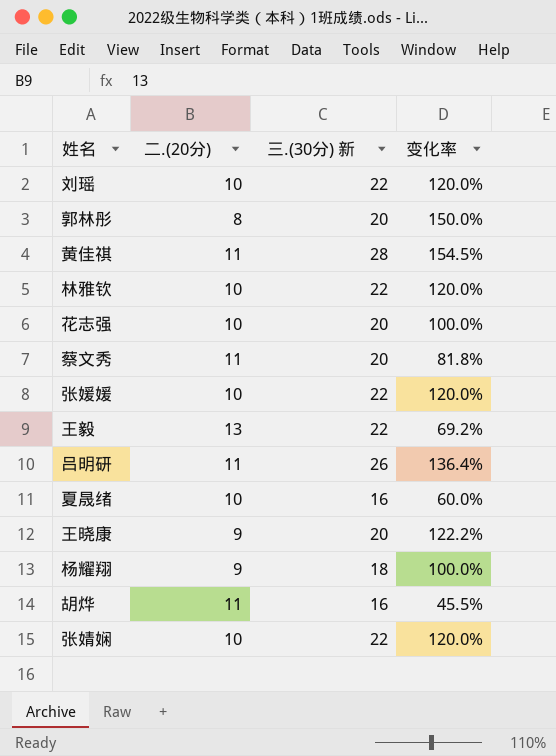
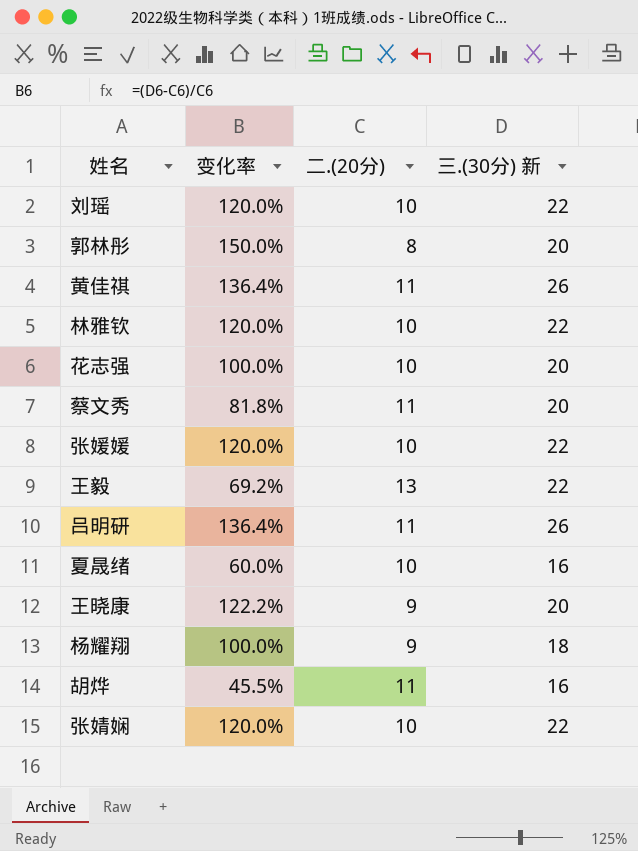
column 变化率 | position: 4 -> 2
黄佳祺 | 变化率: 154.5% -> 136.4%
黄佳祺 | 三.(30分) 新: 28 -> 26

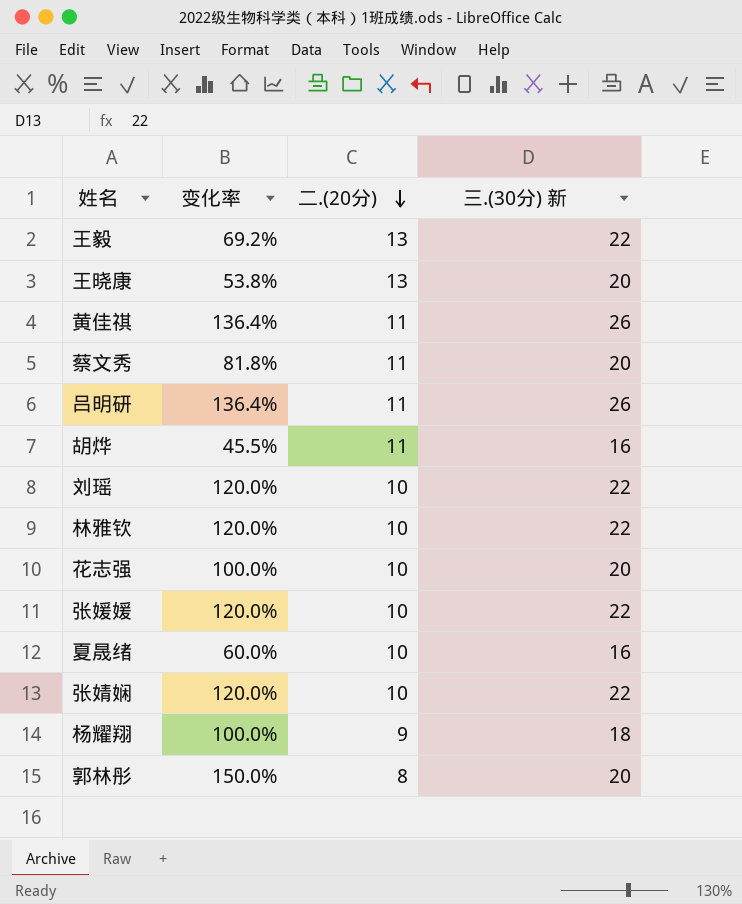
row order: none -> 二.(20分) descending
王晓康 | 变化率: 122.2% -> 53.8%
王晓康 | 二.(20分): 9 -> 13

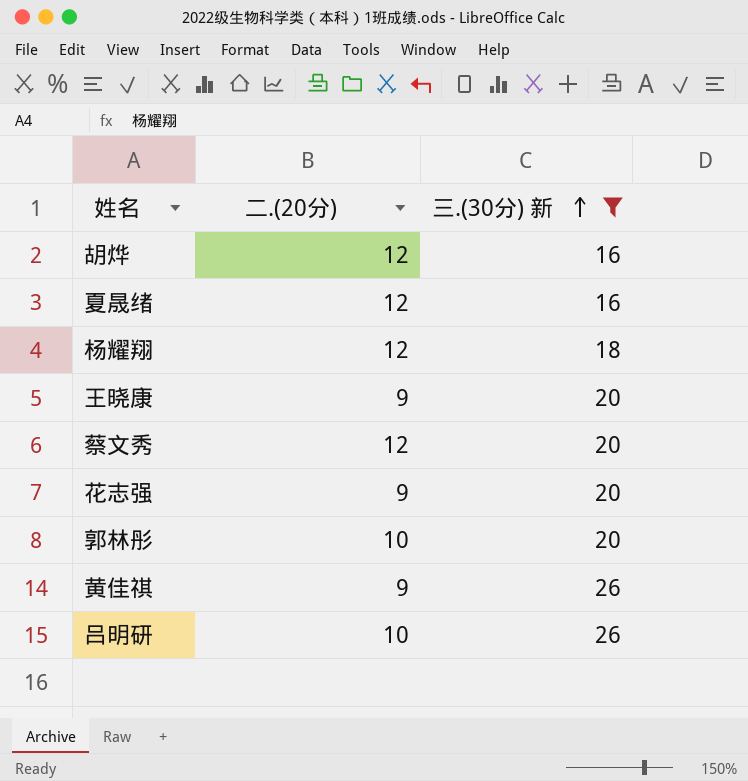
filter: none -> 三.(30分) 新 != 22
row order: 二.(20分) descending -> 三.(30分) 新 ascending
column 变化率 | formula: ([三.(30分) 新] - [二.(20分)]) / [二.(20分)] -> none
胡烨 | 二.(20分): 11 -> 12
夏晟绪 | 二.(20分): 10 -> 12
杨耀翔 | 二.(20分): 9 -> 12
王晓康 | 二.(20分): 13 -> 9
蔡文秀 | 二.(20分): 11 -> 12
花志强 | 二.(20分): 10 -> 9
郭林彤 | 二.(20分): 8 -> 10
黄佳祺 | 二.(20分): 11 -> 9
吕明研 | 二.(20分): 11 -> 10

